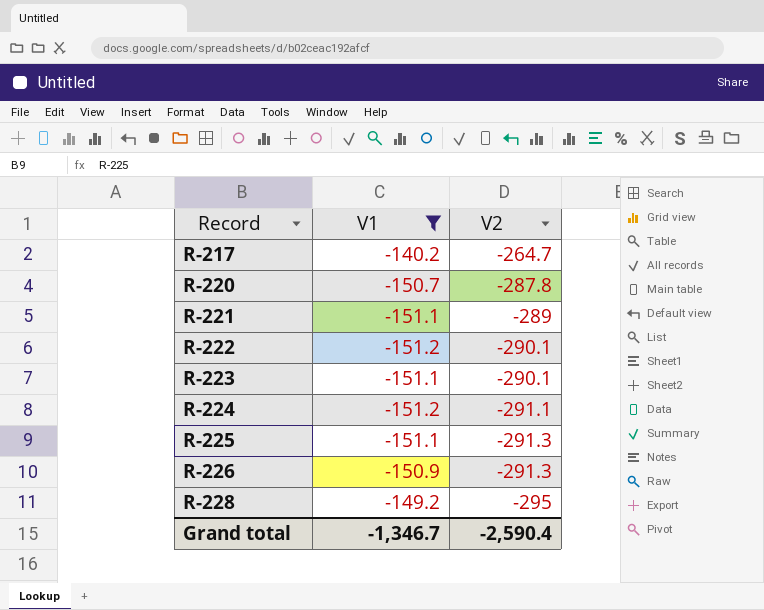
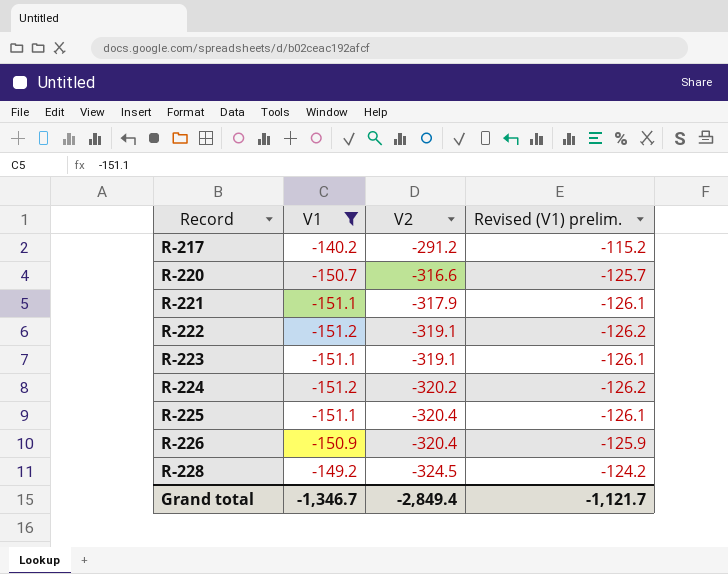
column Revised (V1) prelim. | formula: none -> [V1] + 25
R-217 | V2: -264.7 -> -291.2
R-220 | V2: -287.8 -> -316.6
R-221 | V2: -289 -> -317.9
R-222 | V2: -290.1 -> -319.1
R-223 | V2: -290.1 -> -319.1
R-224 | V2: -291.1 -> -320.2
R-225 | V2: -291.3 -> -320.4
R-226 | V2: -291.3 -> -320.4
R-228 | V2: -295 -> -324.5
Grand total | V2: -2,590.4 -> -2,849.4

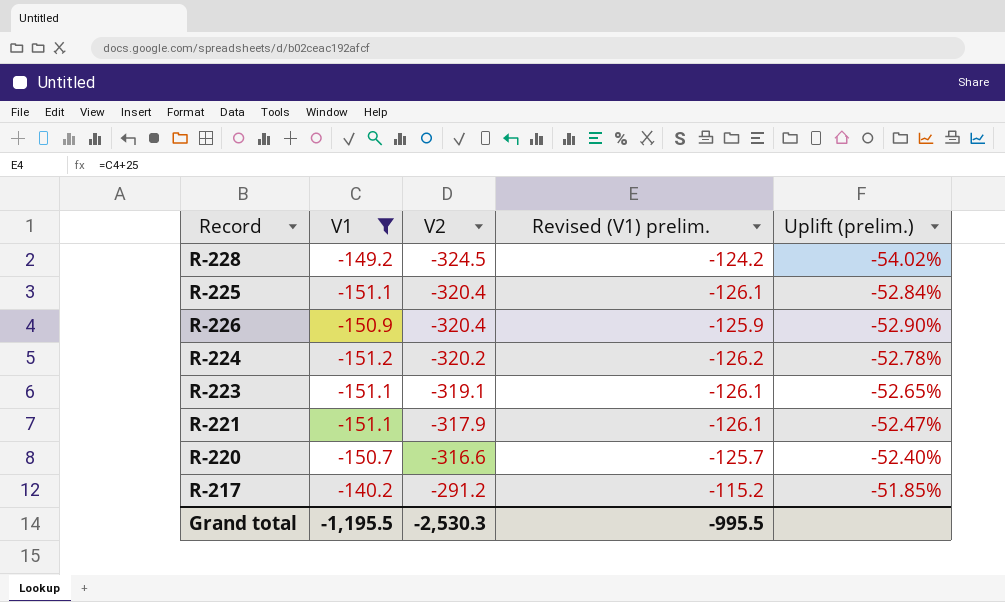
row order: Record ascending -> V2 ascending
column Uplift (prelim.) | formula: none -> ([V1] - [V2]) / [V2]
row R-222: -151.2 | -319.1 | -126.2 -> none
Grand total | V1: -1,346.7 -> -1,195.5
Grand total | V2: -2,849.4 -> -2,530.3
Grand total | Revised (V1) prelim.: -1,121.7 -> -995.5

